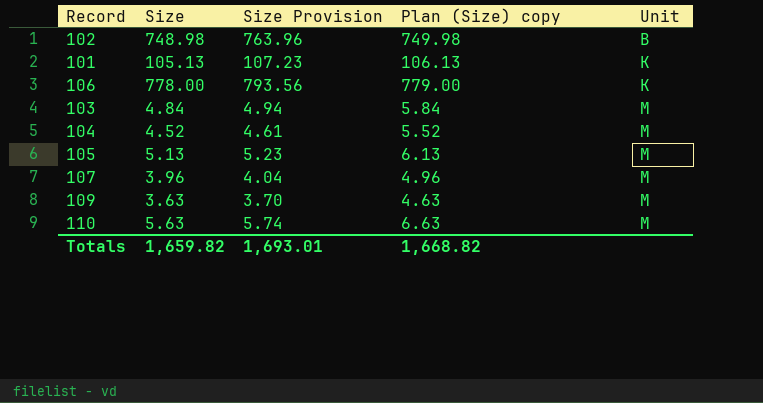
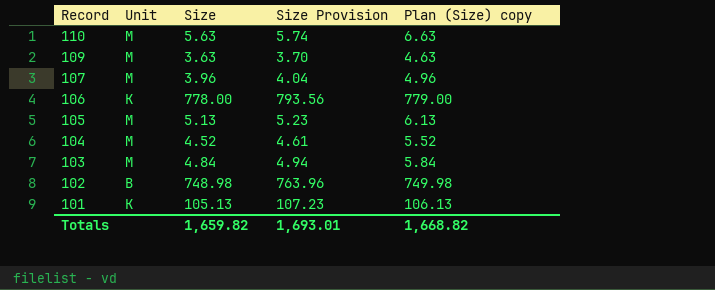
row order: Unit ascending -> Record descending
column Unit | position: 5 -> 2

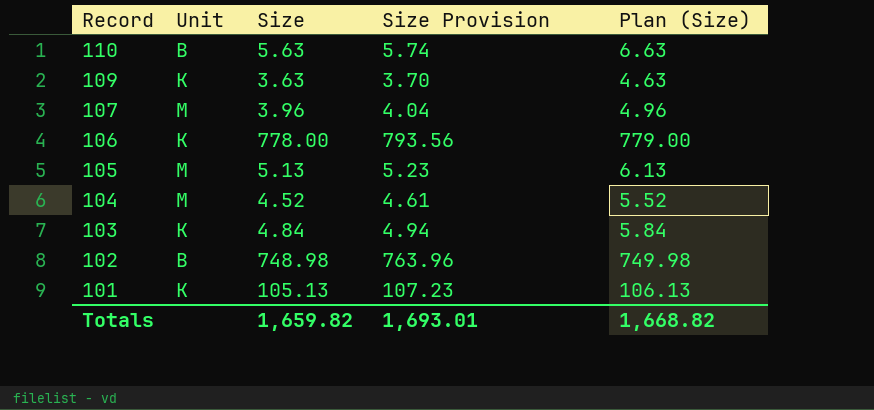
column name: Plan (Size) copy -> Plan (Size)
110 | Unit: M -> B
109 | Unit: M -> K
103 | Unit: M -> K

